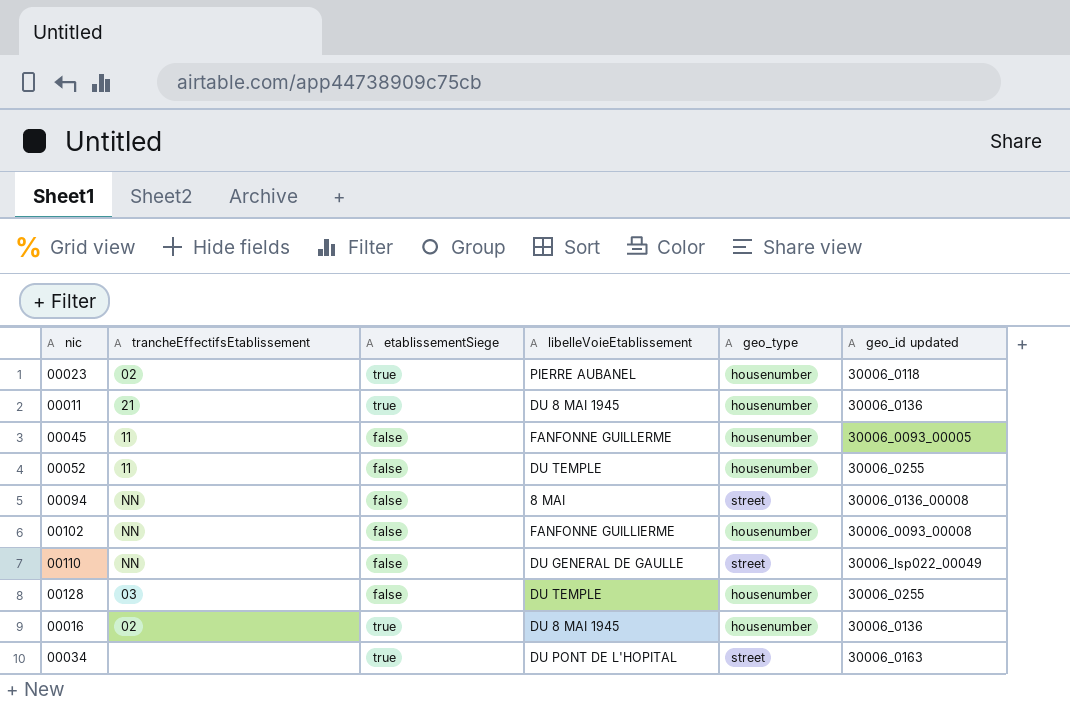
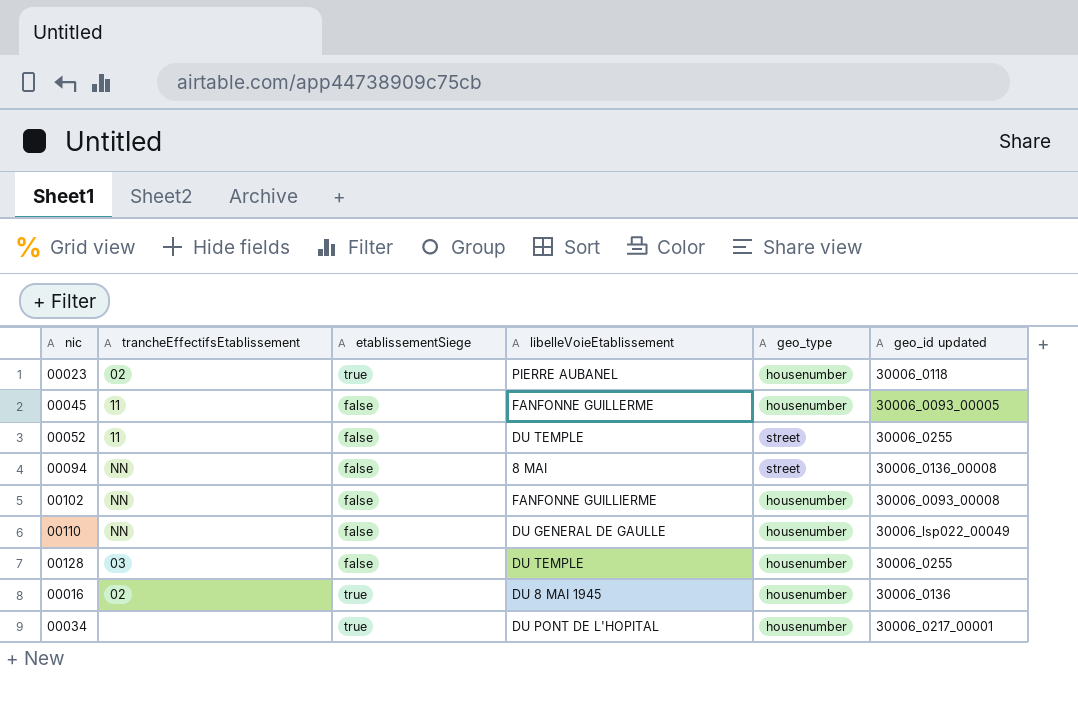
row 00011: 21 | true | DU 8 MAI 1945 | housenumber | 30006_0136 -> none
00052 | geo_type: housenumber -> street
00110 | geo_type: street -> housenumber
00034 | geo_type: street -> housenumber
00034 | geo_id updated: 30006_0163 -> 30006_0217_00001

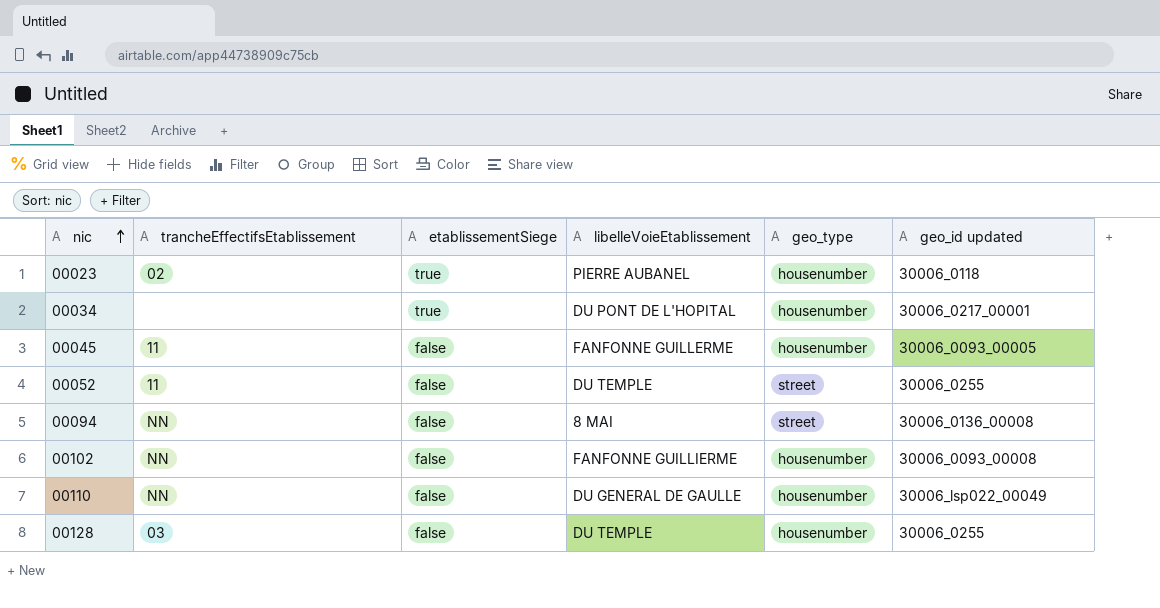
row order: none -> nic ascending
row 00016: 02 | true | DU 8 MAI 1945 | housenumber | 30006_0136 -> none

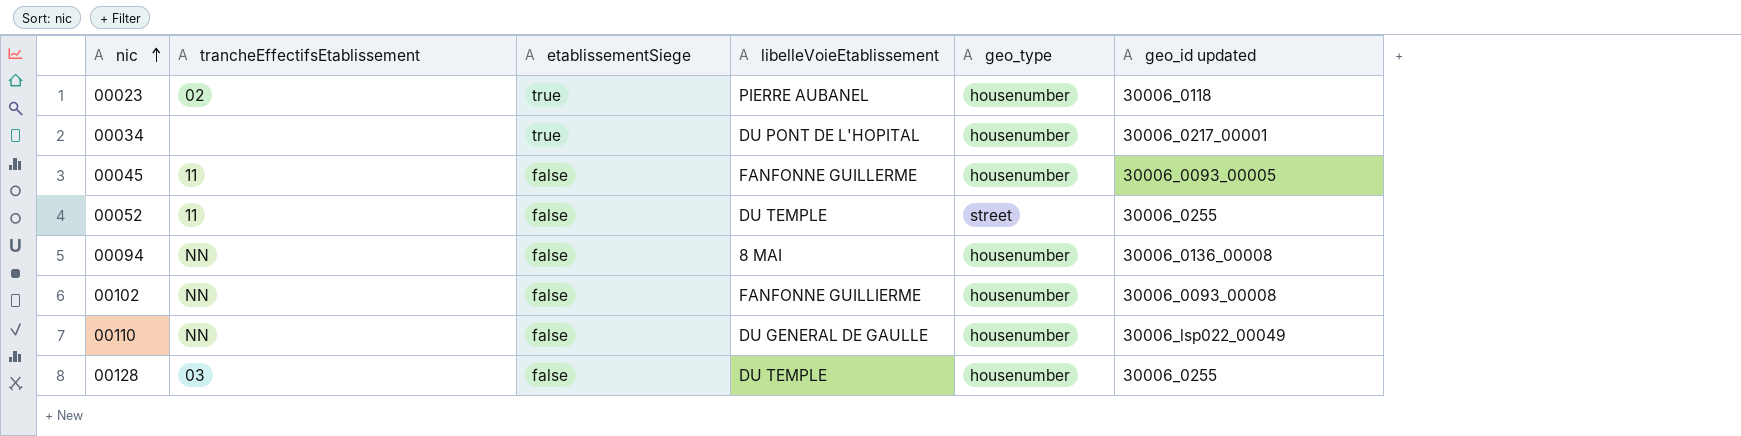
00094 | geo_type: street -> housenumber

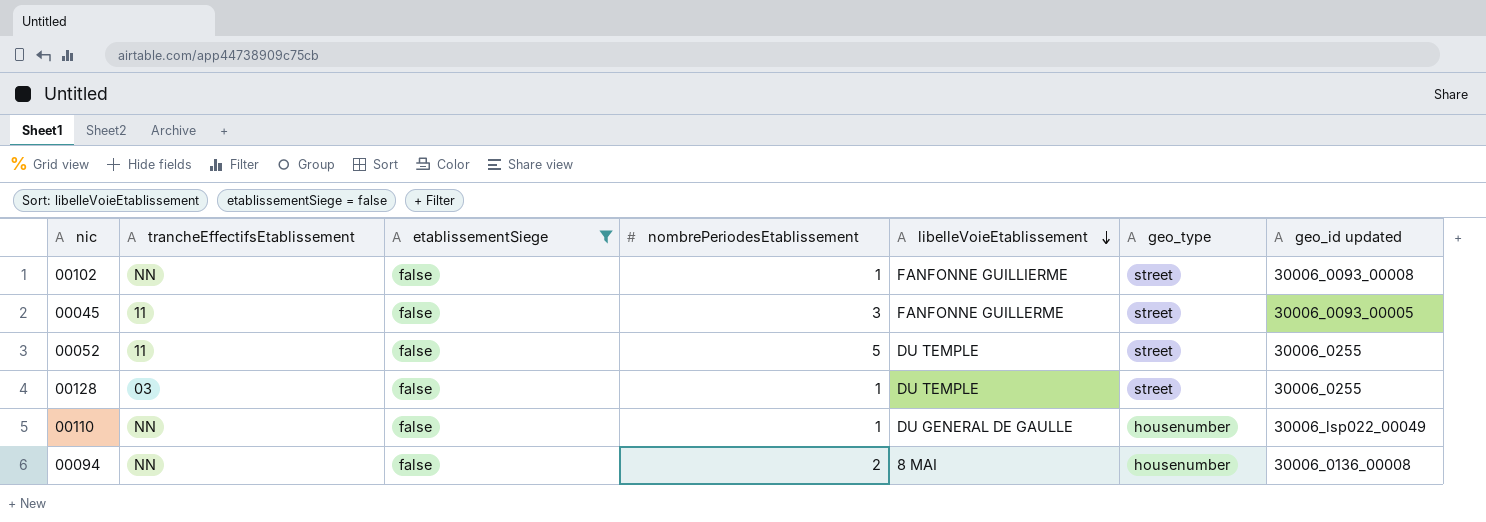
filter: none -> etablissementSiege = false
row order: nic ascending -> libelleVoieEtablissement descending
column nombrePeriodesEtablissement | position: none -> 4
00102 | geo_type: housenumber -> street
00045 | geo_type: housenumber -> street
00128 | geo_type: housenumber -> street

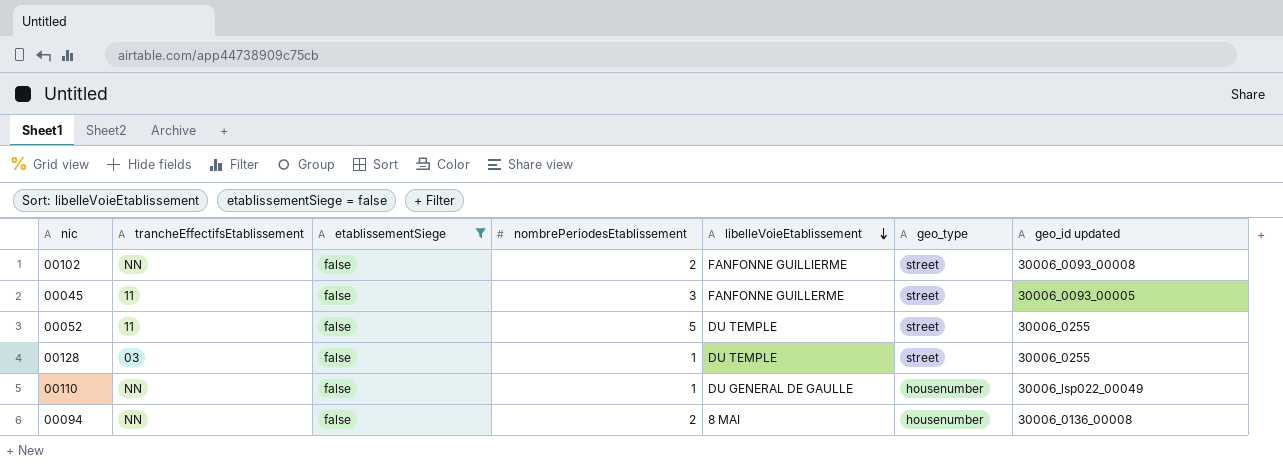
00102 | nombrePeriodesEtablissement: 1 -> 2

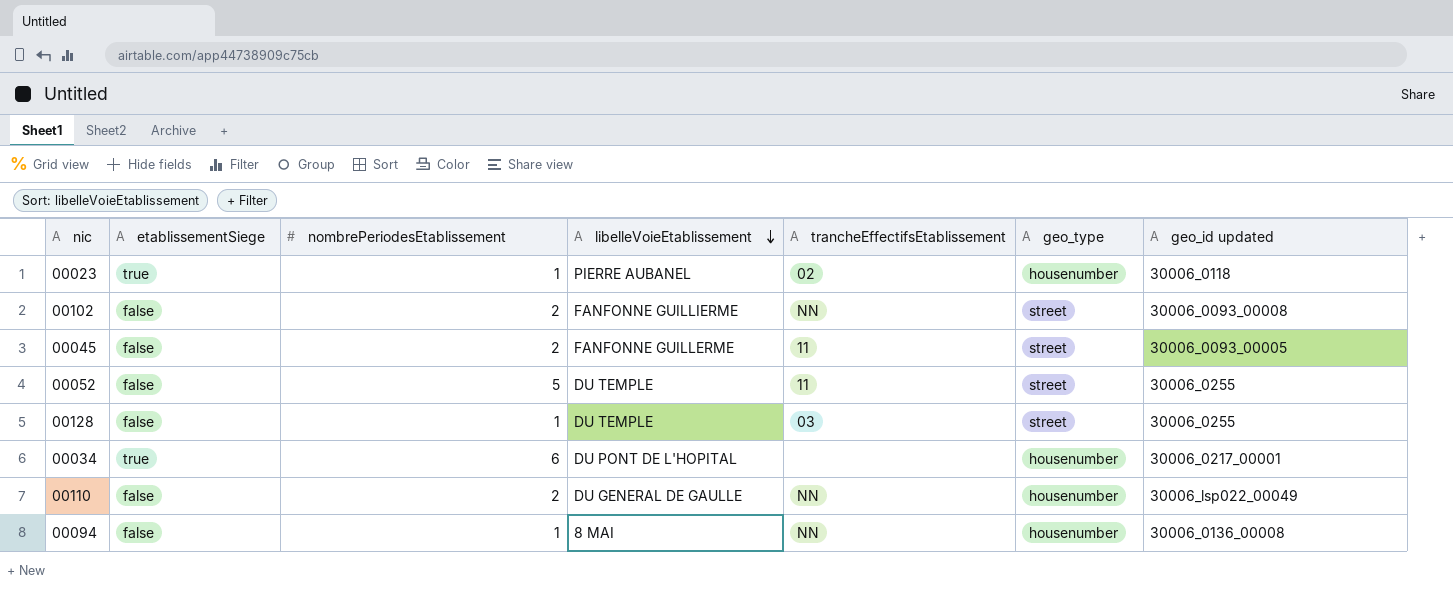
filter: etablissementSiege = false -> none
column trancheEffectifsEtablissement | position: 2 -> 5
00045 | nombrePeriodesEtablissement: 3 -> 2
00110 | nombrePeriodesEtablissement: 1 -> 2
00094 | nombrePeriodesEtablissement: 2 -> 1

